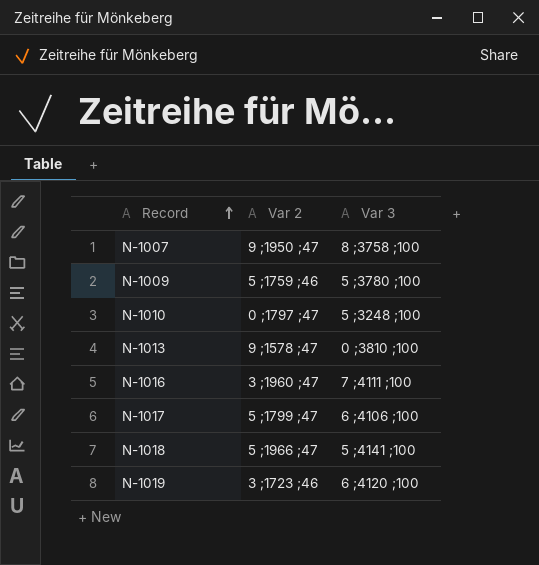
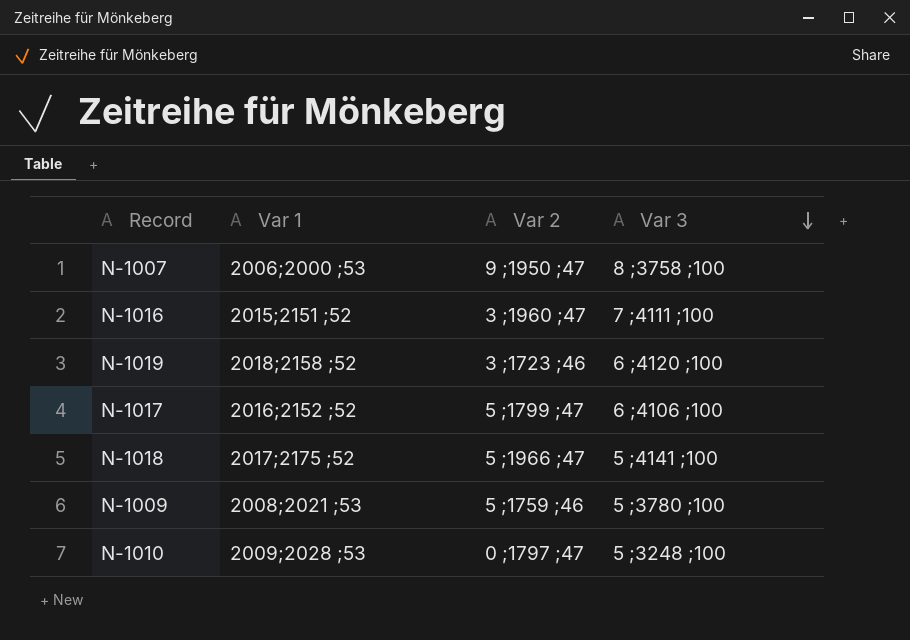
row order: Record ascending -> Var 3 descending
column Var 1 | position: none -> 2
row N-1013: 9 ;1578 ;47 | 0 ;3810 ;100 -> none

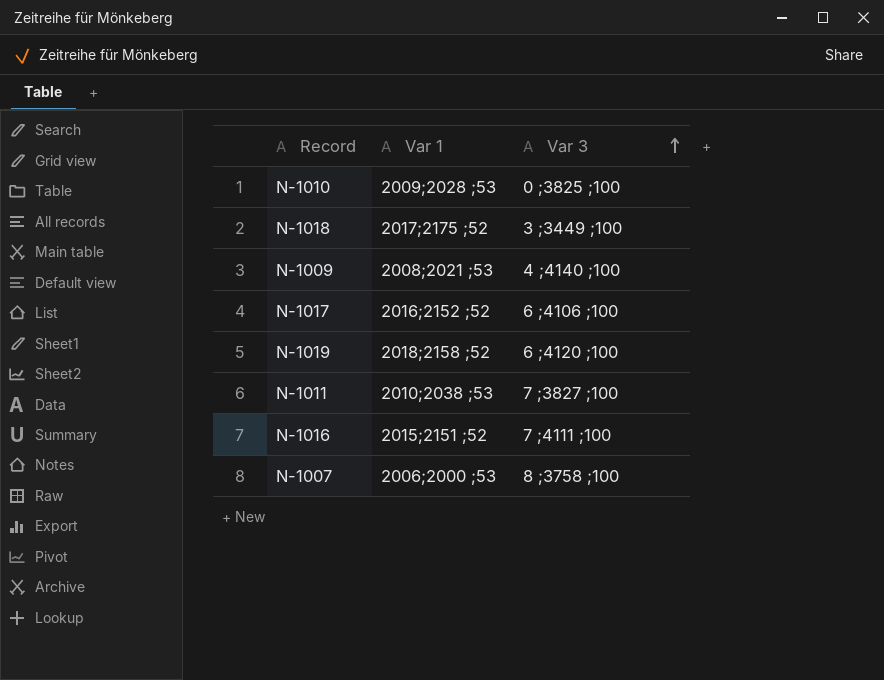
row order: Var 3 descending -> Var 3 ascending
column Var 2 | position: 3 -> none
N-1010 | Var 3: 5 ;3248 ;100 -> 0 ;3825 ;100
N-1018 | Var 3: 5 ;4141 ;100 -> 3 ;3449 ;100
N-1009 | Var 3: 5 ;3780 ;100 -> 4 ;4140 ;100
row N-1011: none -> 2010;2038 ;53 | 7 ;3827 ;100

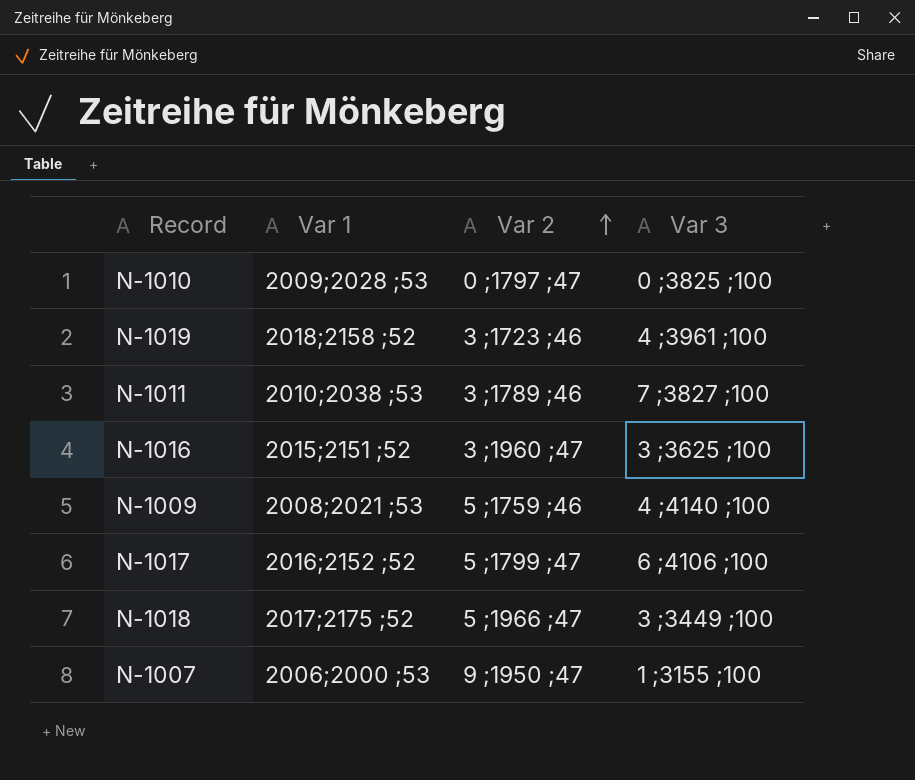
row order: Var 3 ascending -> Var 2 ascending
column Var 2 | position: none -> 3
N-1019 | Var 3: 6 ;4120 ;100 -> 4 ;3961 ;100
N-1016 | Var 3: 7 ;4111 ;100 -> 3 ;3625 ;100
N-1007 | Var 3: 8 ;3758 ;100 -> 1 ;3155 ;100

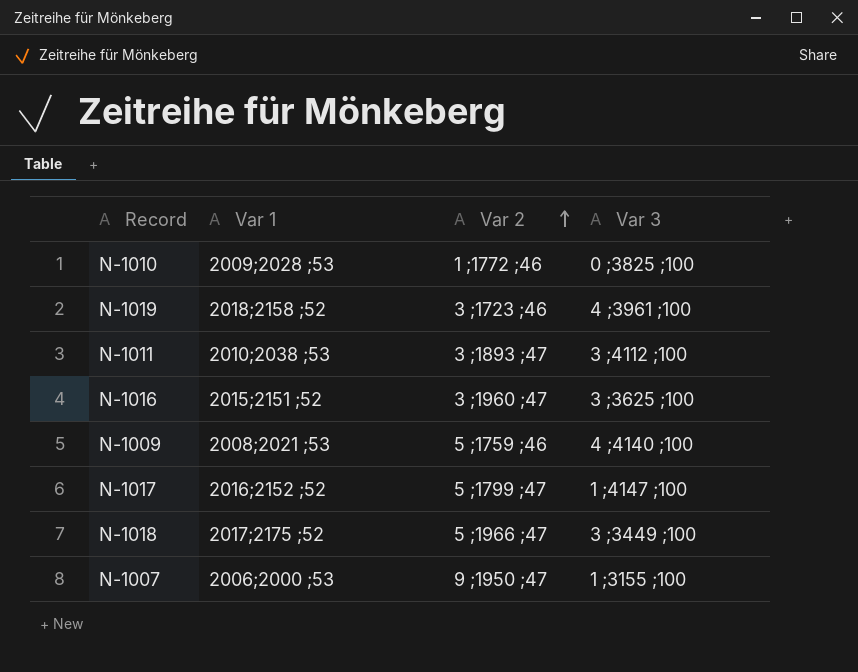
N-1010 | Var 2: 0 ;1797 ;47 -> 1 ;1772 ;46
N-1011 | Var 2: 3 ;1789 ;46 -> 3 ;1893 ;47
N-1011 | Var 3: 7 ;3827 ;100 -> 3 ;4112 ;100
N-1017 | Var 3: 6 ;4106 ;100 -> 1 ;4147 ;100

